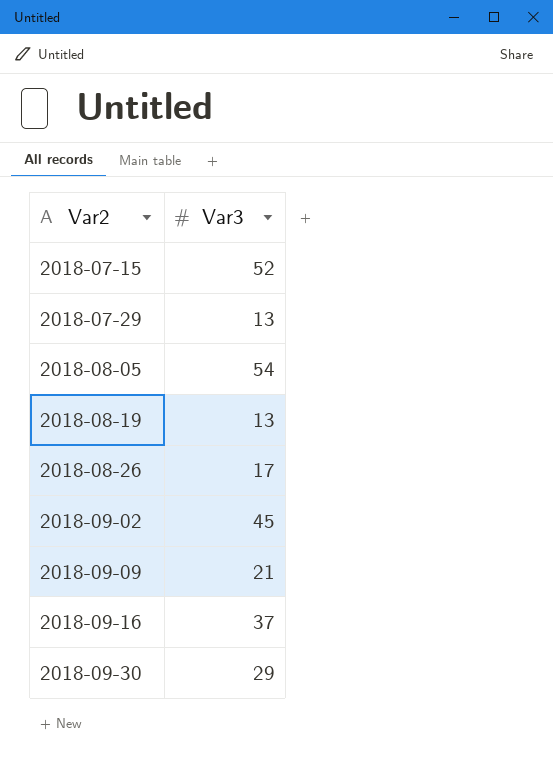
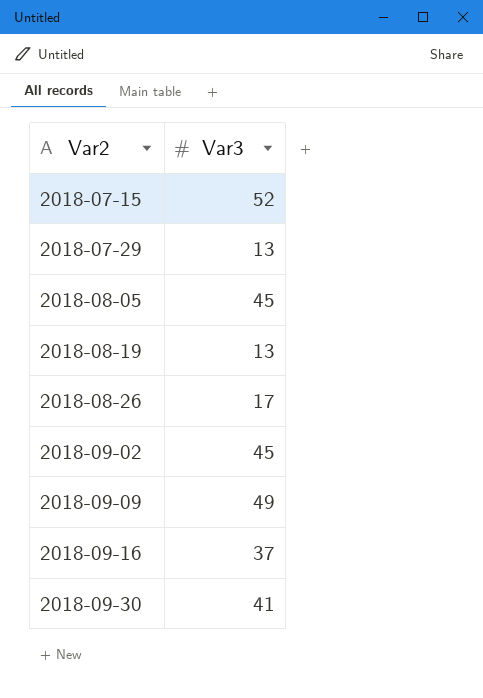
2018-08-05 | Var3: 54 -> 45
2018-09-09 | Var3: 21 -> 49
2018-09-30 | Var3: 29 -> 41

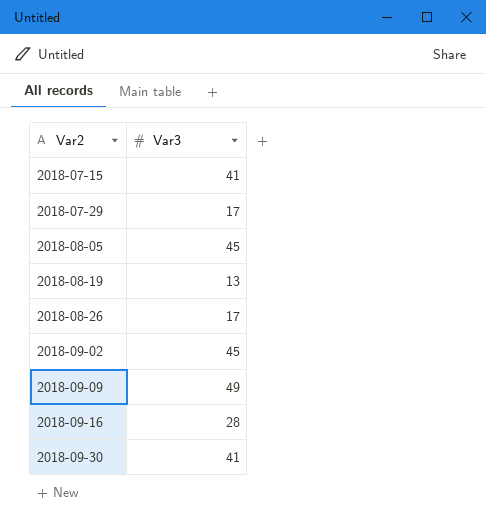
2018-07-15 | Var3: 52 -> 41
2018-07-29 | Var3: 13 -> 17
2018-09-16 | Var3: 37 -> 28

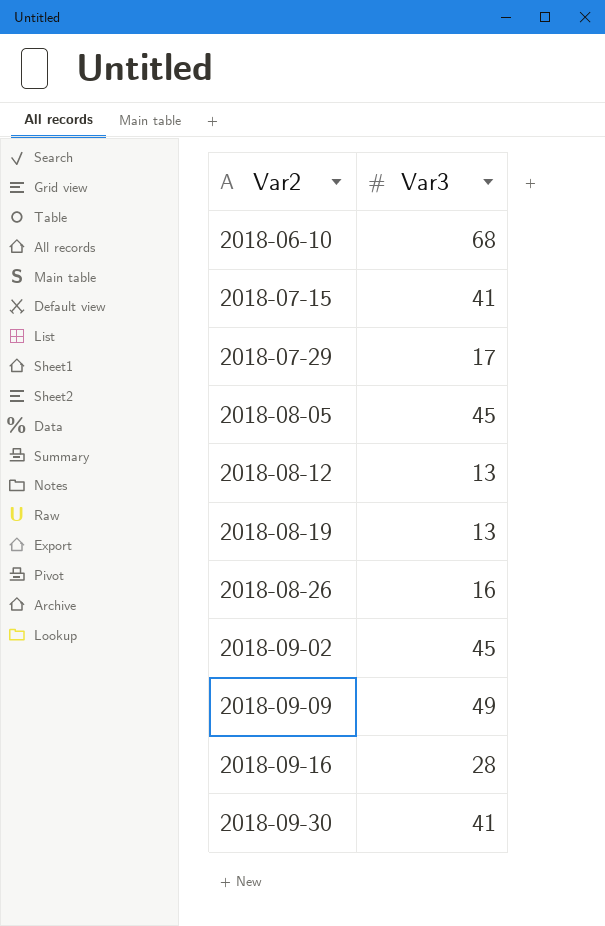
row 2018-06-10: none -> 68
row 2018-08-12: none -> 13
2018-08-26 | Var3: 17 -> 16

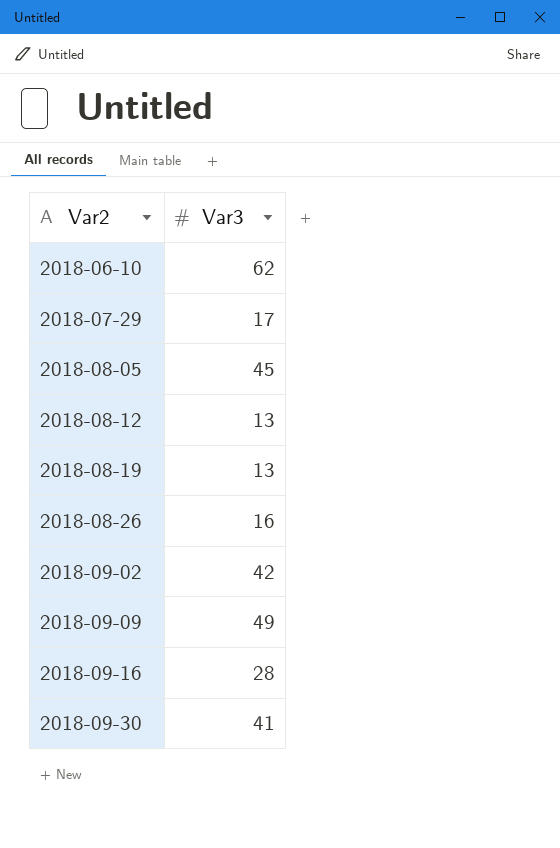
row 2018-07-15: 41 -> none
2018-06-10 | Var3: 68 -> 62
2018-09-02 | Var3: 45 -> 42

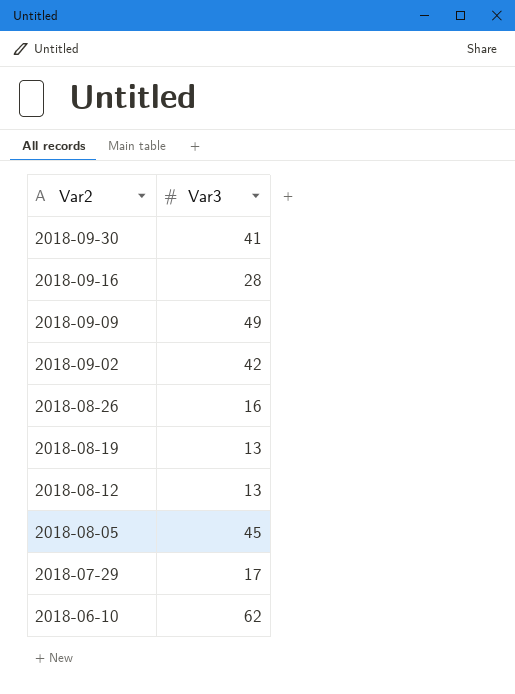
row order: Var2 ascending -> Var2 descending

